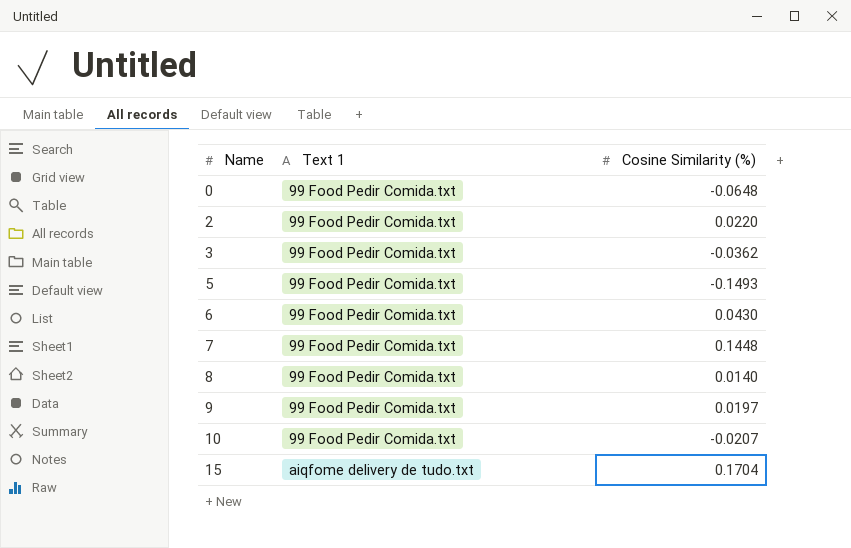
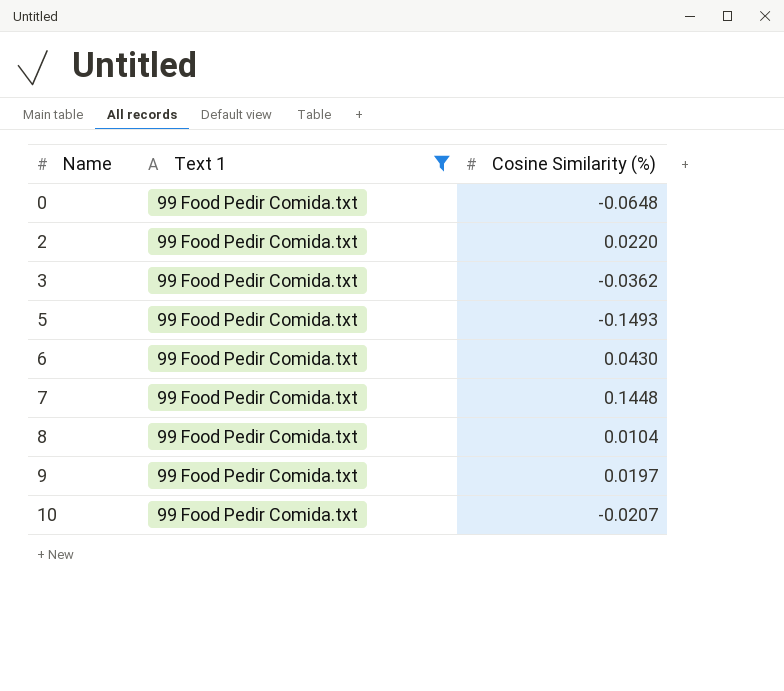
filter: none -> Text 1 = 99 Food Pedir Comida.txt
8 | Cosine Similarity (%): 0.0140 -> 0.0104

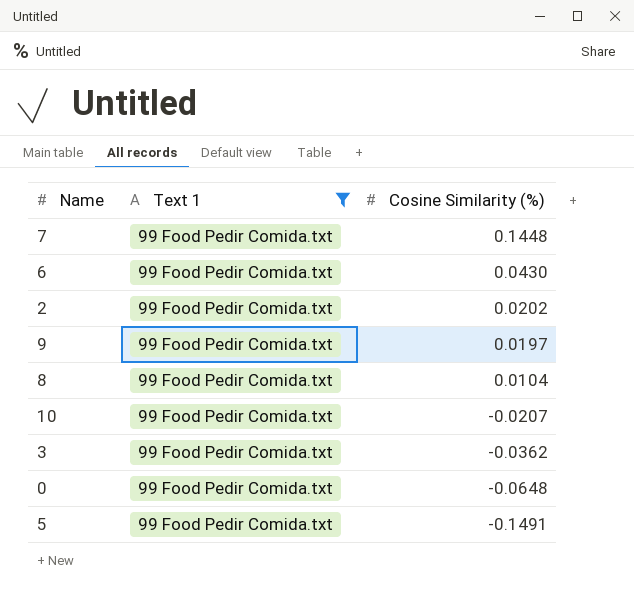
row order: Name ascending -> Cosine Similarity (%) descending
2 | Cosine Similarity (%): 0.0220 -> 0.0202
5 | Cosine Similarity (%): -0.1493 -> -0.1491

